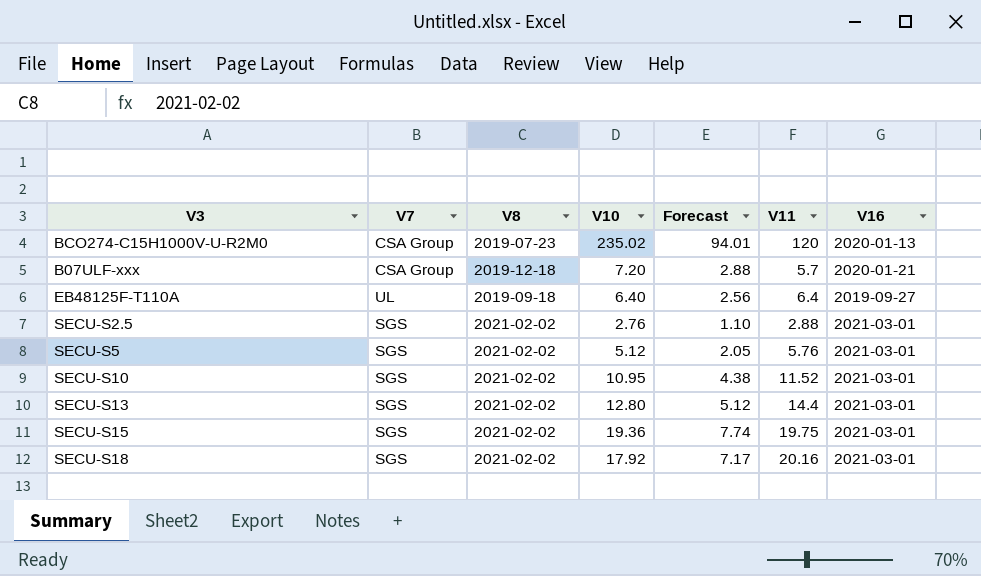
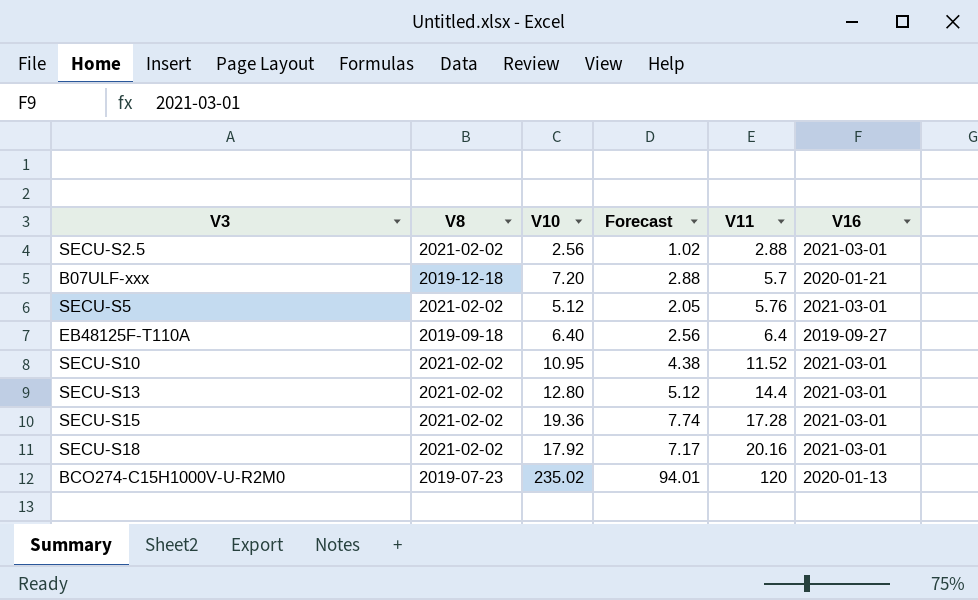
row order: none -> V11 ascending
column V7 | position: 2 -> none
SECU-S2.5 | V10: 2.76 -> 2.56
SECU-S2.5 | Forecast: 1.10 -> 1.02
SECU-S15 | V11: 19.75 -> 17.28

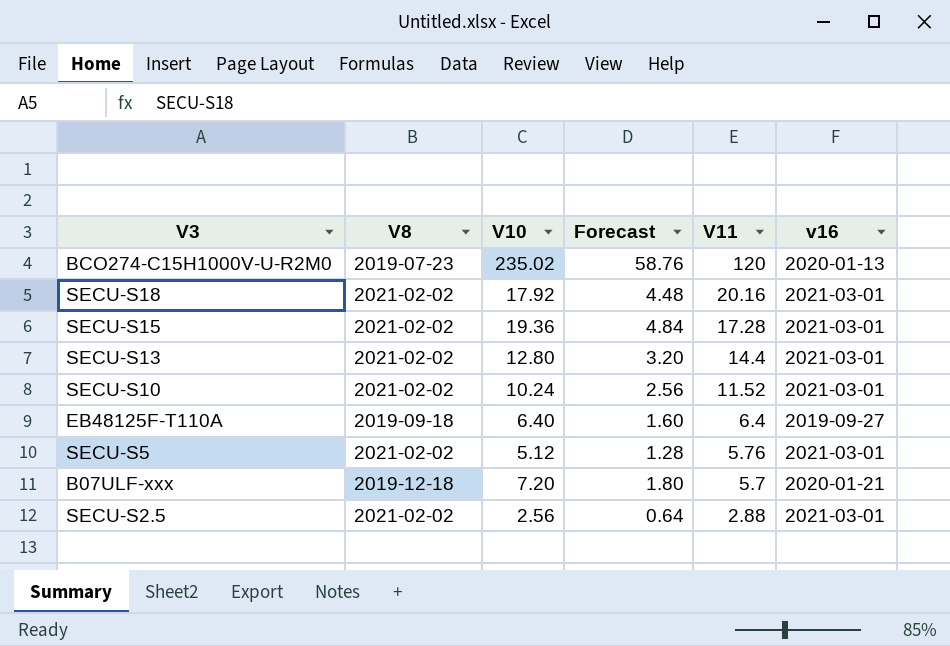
row order: V11 ascending -> V11 descending
column Forecast | formula: [V10] * 0.4 -> [V10] * 0.25
column name: V16 -> v16
SECU-S10 | V10: 10.95 -> 10.24

